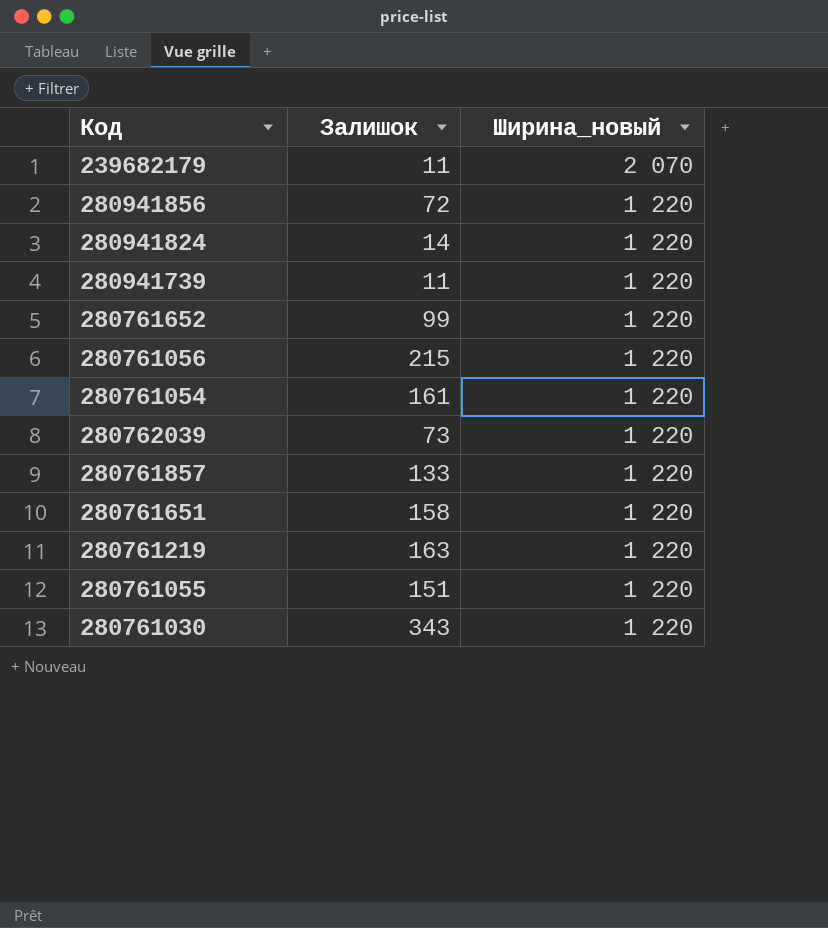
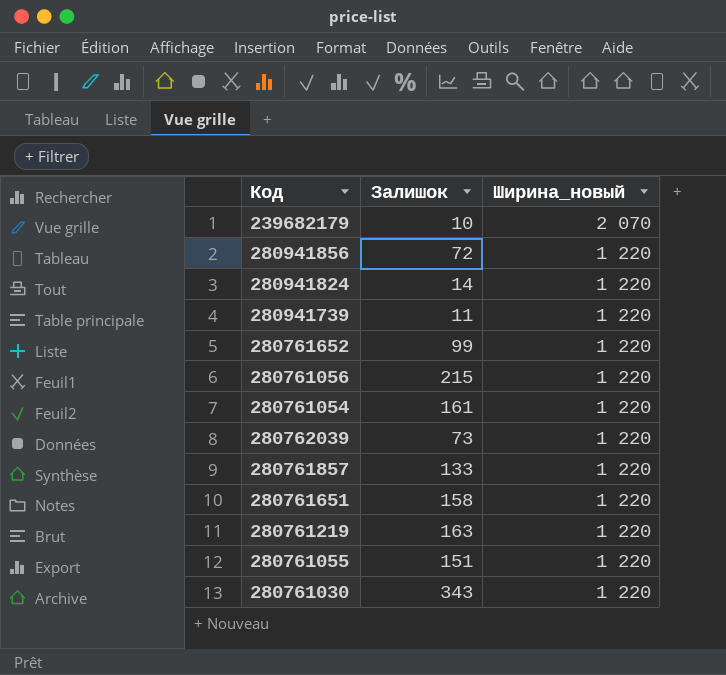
239682179 | Залишок: 11 -> 10

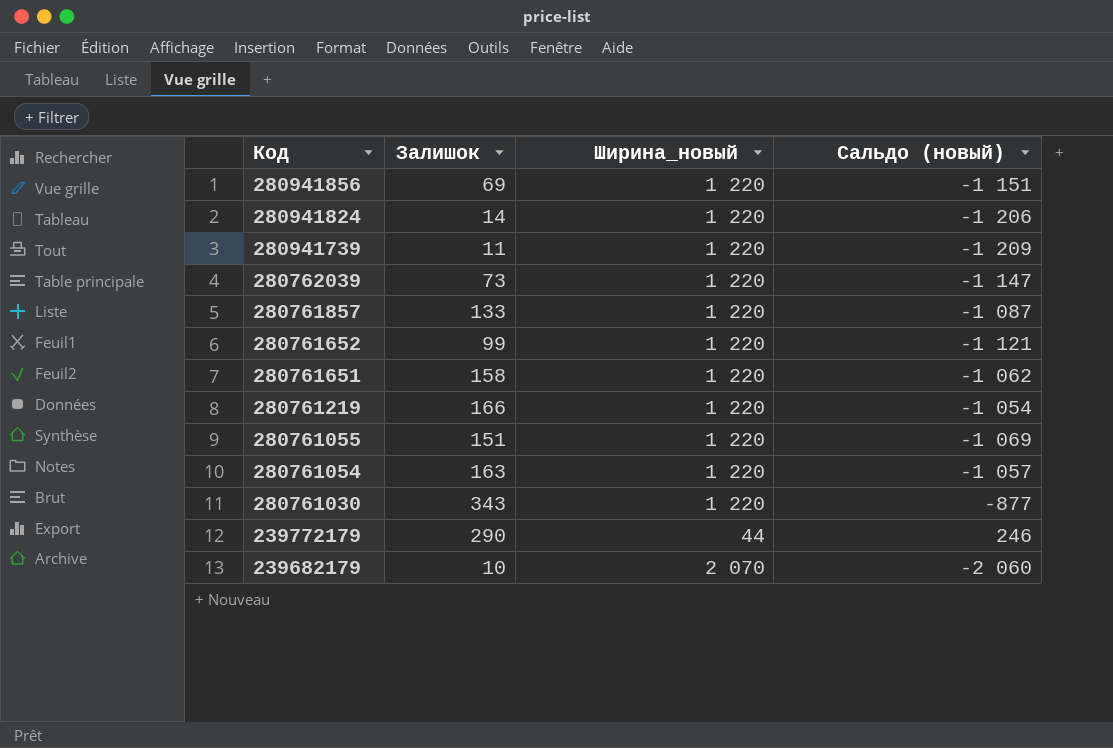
row order: Ширина_новый descending -> Код descending
column Сальдо (новый) | formula: none -> [Залишок] - [Ширина_новый]
row 280761056: 215 | 1 220 -> none
280941856 | Залишок: 72 -> 69
280761219 | Залишок: 163 -> 166
280761054 | Залишок: 161 -> 163
row 239772179: none -> 290 | 44 | 246

